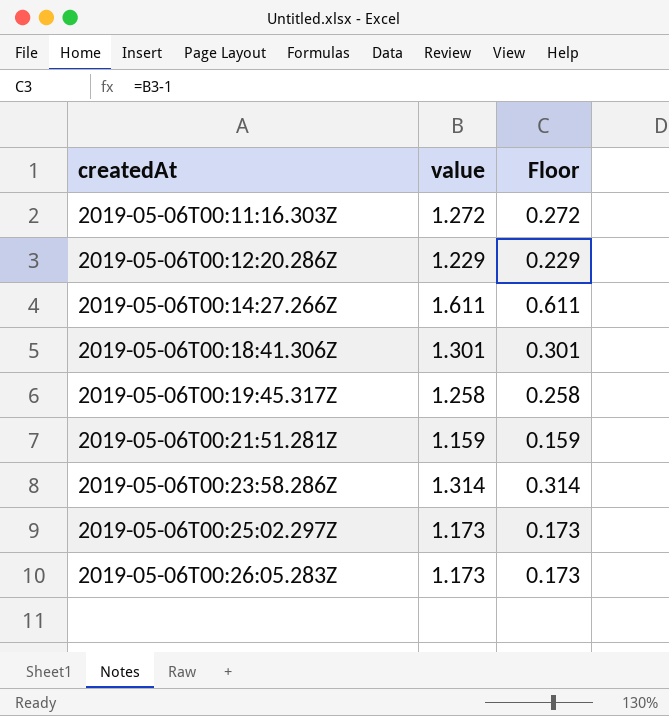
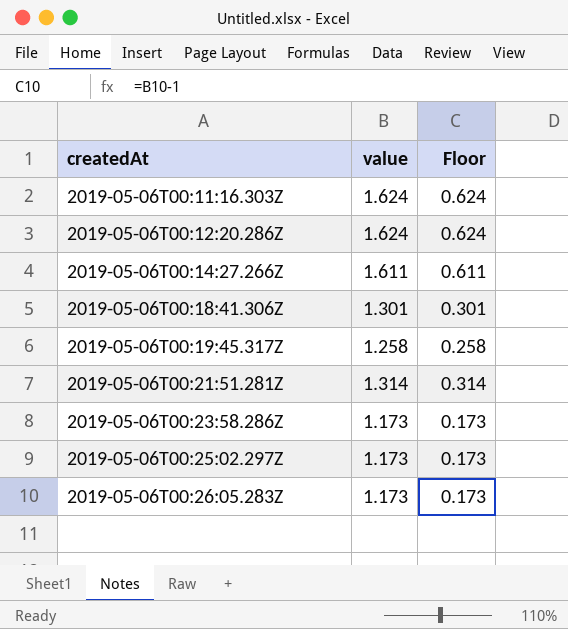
2019-05-06T00:11:16.303Z | value: 1.272 -> 1.624
2019-05-06T00:11:16.303Z | Floor: 0.272 -> 0.624
2019-05-06T00:12:20.286Z | value: 1.229 -> 1.624
2019-05-06T00:12:20.286Z | Floor: 0.229 -> 0.624
2019-05-06T00:21:51.281Z | value: 1.159 -> 1.314
2019-05-06T00:21:51.281Z | Floor: 0.159 -> 0.314
2019-05-06T00:23:58.286Z | value: 1.314 -> 1.173
2019-05-06T00:23:58.286Z | Floor: 0.314 -> 0.173

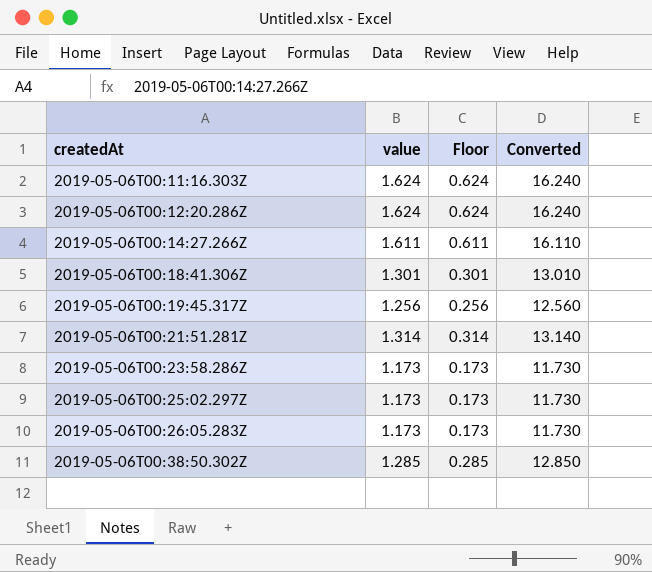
column Converted | formula: none -> [value] * 10
2019-05-06T00:19:45.317Z | value: 1.258 -> 1.256
2019-05-06T00:19:45.317Z | Floor: 0.258 -> 0.256
row 2019-05-06T00:38:50.302Z: none -> 1.285 | 0.285 | 12.850

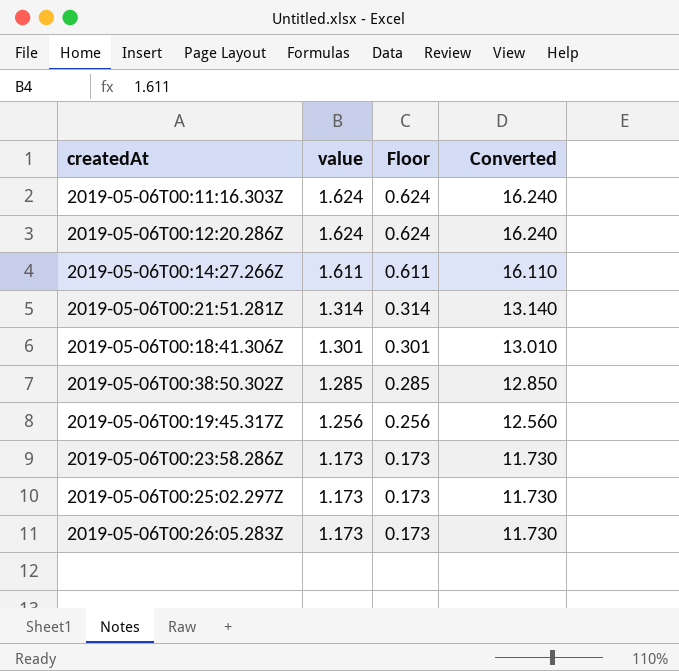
row order: createdAt ascending -> value descending

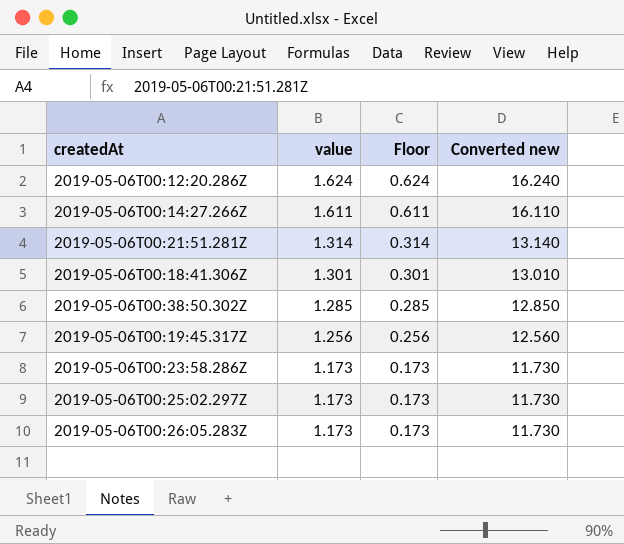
column name: Converted -> Converted new
row 2019-05-06T00:11:16.303Z: 1.624 | 0.624 | 16.240 -> none

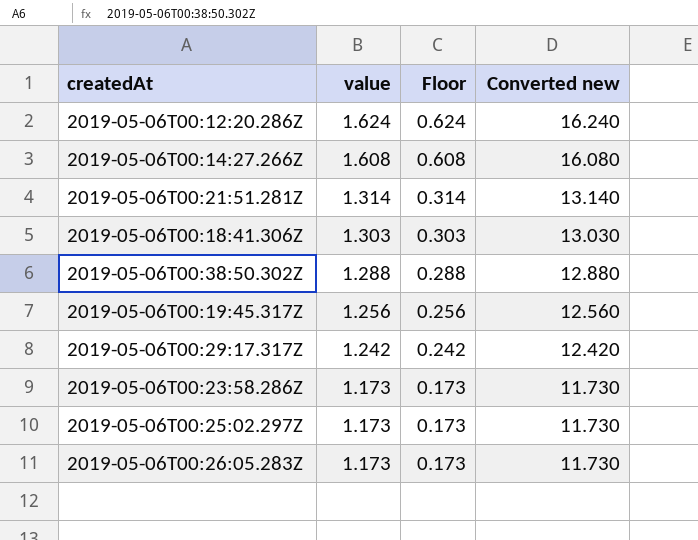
2019-05-06T00:14:27.266Z | value: 1.611 -> 1.608
2019-05-06T00:14:27.266Z | Floor: 0.611 -> 0.608
2019-05-06T00:14:27.266Z | Converted new: 16.110 -> 16.080
2019-05-06T00:18:41.306Z | value: 1.301 -> 1.303
2019-05-06T00:18:41.306Z | Floor: 0.301 -> 0.303
2019-05-06T00:18:41.306Z | Converted new: 13.010 -> 13.030
2019-05-06T00:38:50.302Z | value: 1.285 -> 1.288
2019-05-06T00:38:50.302Z | Floor: 0.285 -> 0.288
2019-05-06T00:38:50.302Z | Converted new: 12.850 -> 12.880
row 2019-05-06T00:29:17.317Z: none -> 1.242 | 0.242 | 12.420

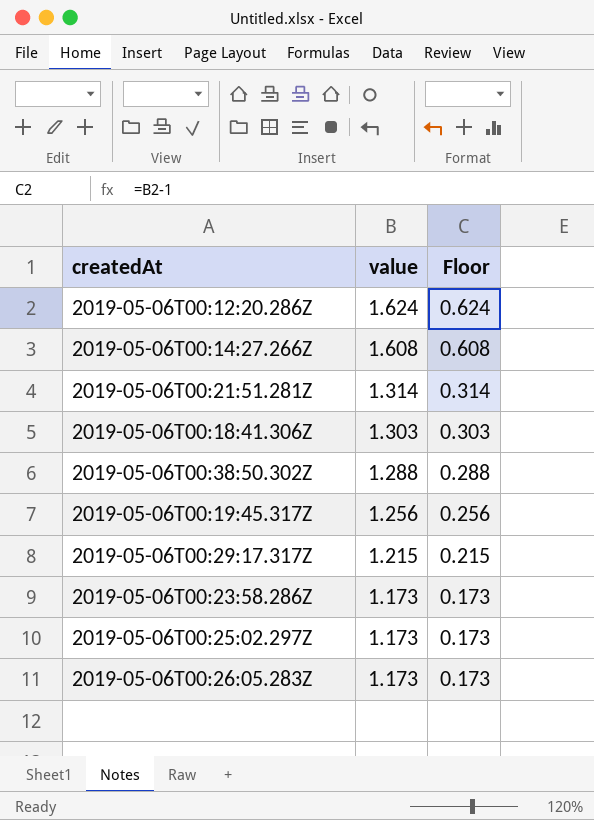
column Converted new | formula: [value] * 10 -> none
2019-05-06T00:29:17.317Z | value: 1.242 -> 1.215
2019-05-06T00:29:17.317Z | Floor: 0.242 -> 0.215

